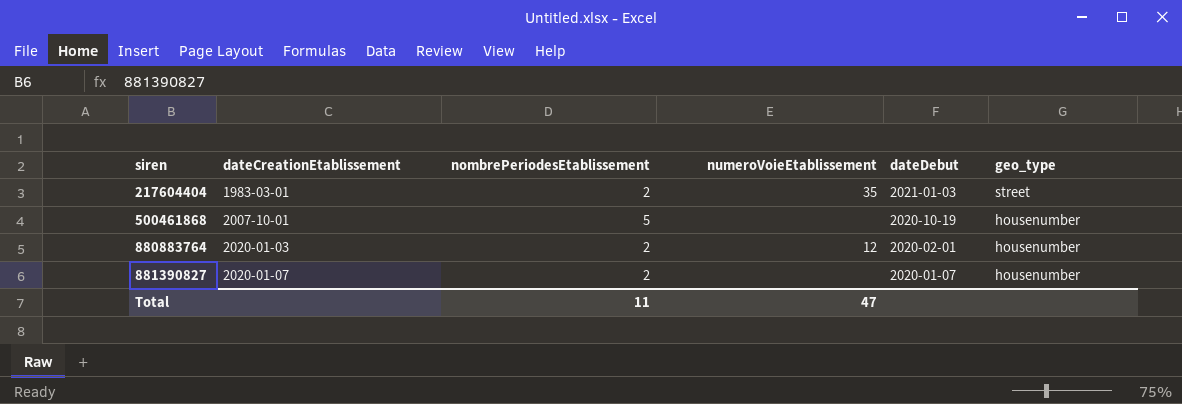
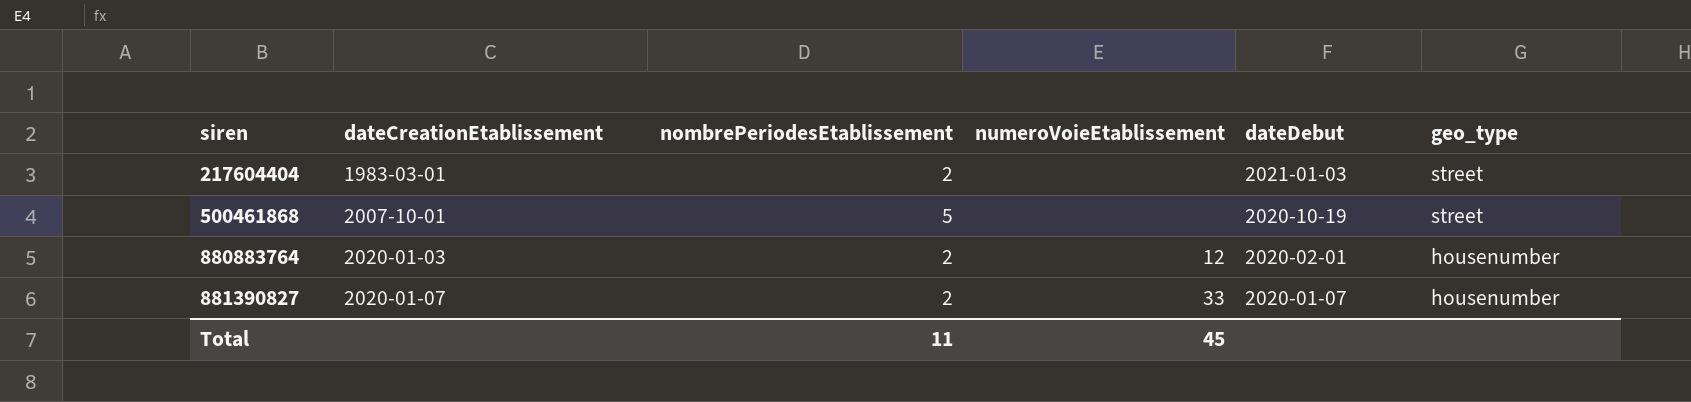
217604404 | numeroVoieEtablissement: 35 -> none
500461868 | geo_type: housenumber -> street
881390827 | numeroVoieEtablissement: none -> 33
Total | numeroVoieEtablissement: 47 -> 45

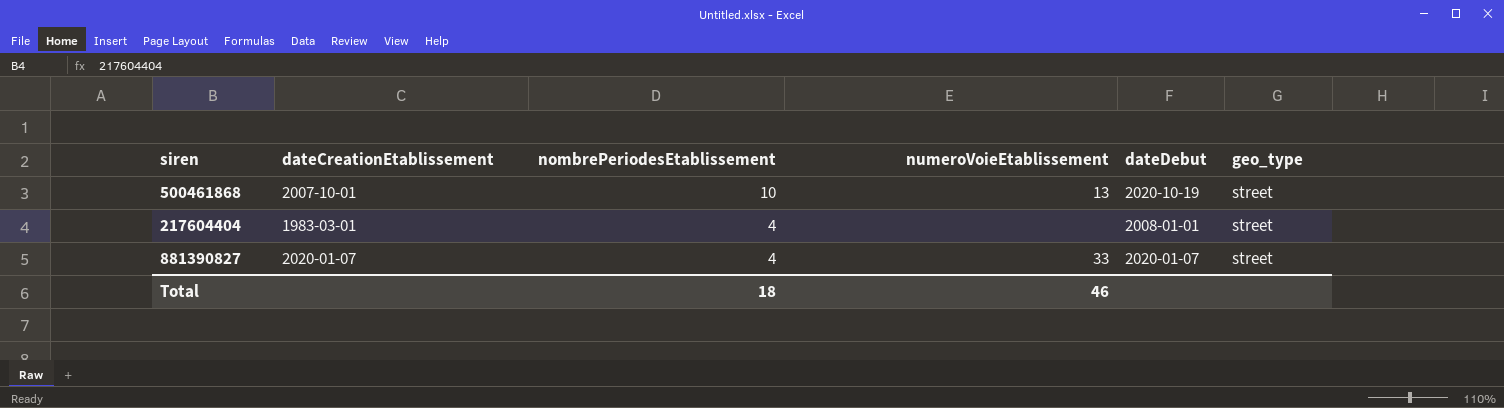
row order: siren ascending -> nombrePeriodesEtablissement descending
row 880883764: 2020-01-03 | 2 | 12 | 2020-02-01 | housenumber -> none
500461868 | nombrePeriodesEtablissement: 5 -> 10
500461868 | numeroVoieEtablissement: none -> 13
217604404 | nombrePeriodesEtablissement: 2 -> 4
217604404 | dateDebut: 2021-01-03 -> 2008-01-01
881390827 | nombrePeriodesEtablissement: 2 -> 4
881390827 | geo_type: housenumber -> street
Total | nombrePeriodesEtablissement: 11 -> 18
Total | numeroVoieEtablissement: 45 -> 46

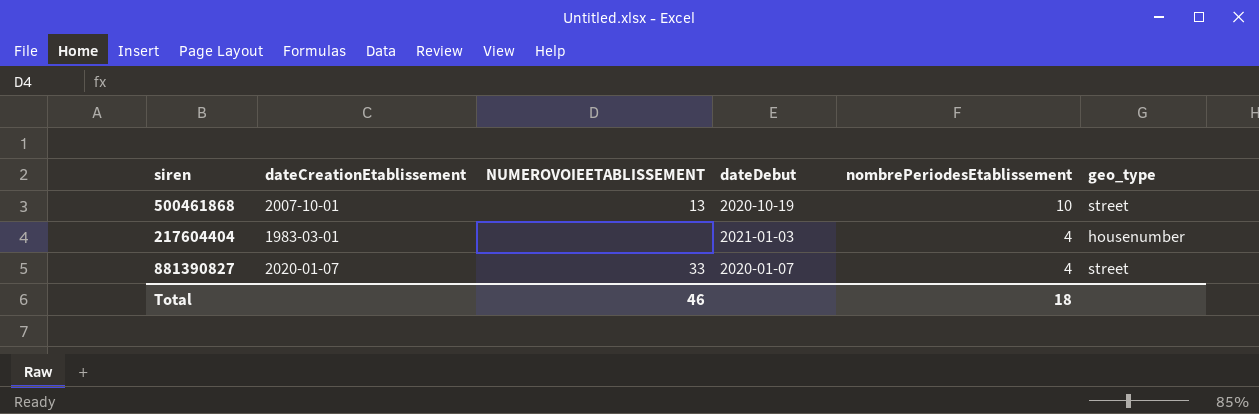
column name: numeroVoieEtablissement -> NUMEROVOIEETABLISSEMENT
column nombrePeriodesEtablissement | position: 3 -> 5
217604404 | dateDebut: 2008-01-01 -> 2021-01-03
217604404 | geo_type: street -> housenumber

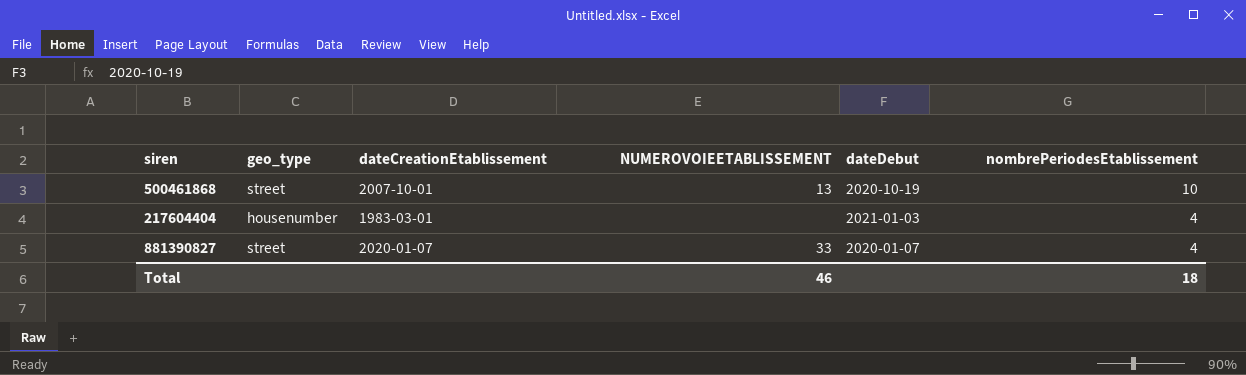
column geo_type | position: 6 -> 2

